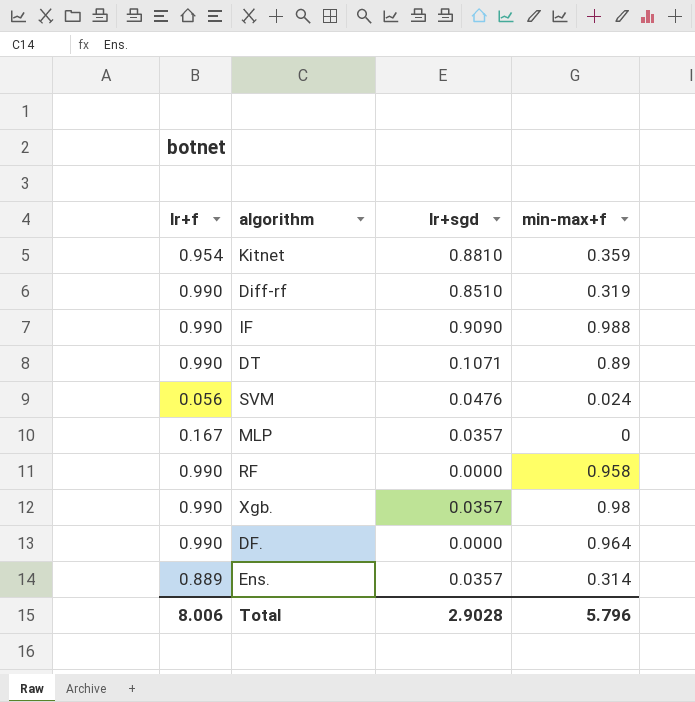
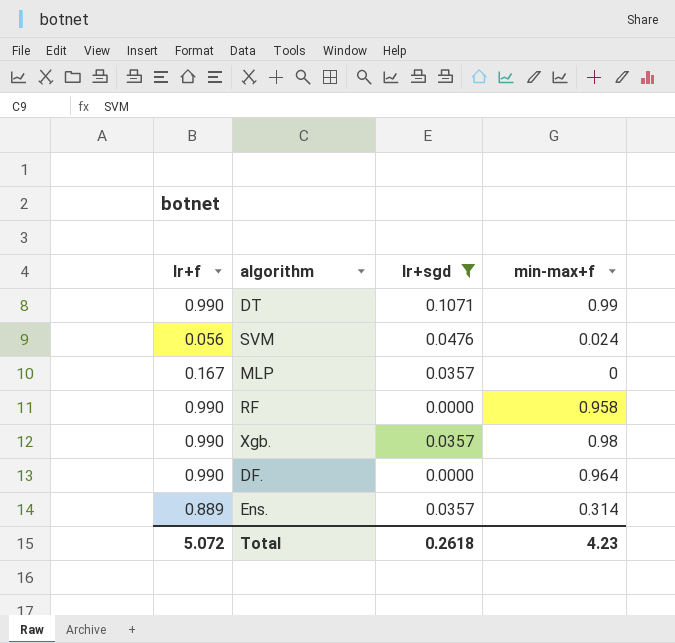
filter: none -> lr+sgd <= 0.1071
DT | min-max+f: 0.89 -> 0.99
Total | lr+f: 8.006 -> 5.072
Total | lr+sgd: 2.9028 -> 0.2618
Total | min-max+f: 5.796 -> 4.23

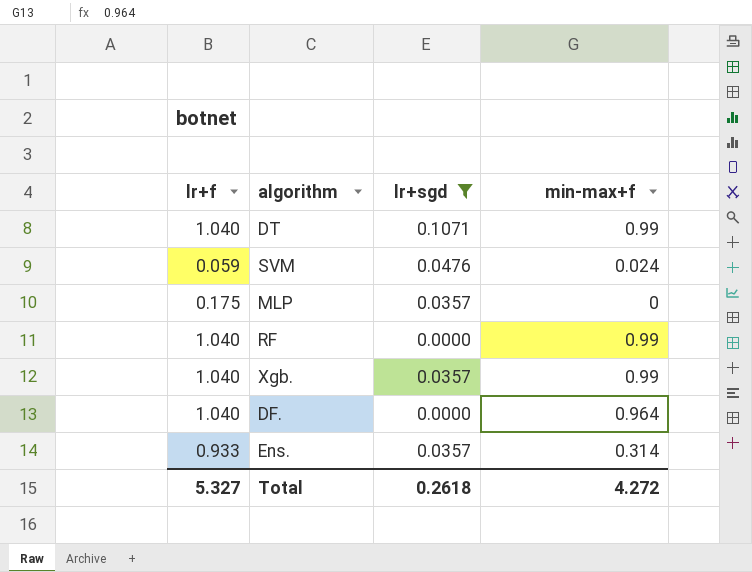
DT | lr+f: 0.990 -> 1.040
SVM | lr+f: 0.056 -> 0.059
MLP | lr+f: 0.167 -> 0.175
RF | lr+f: 0.990 -> 1.040
RF | min-max+f: 0.958 -> 0.99
Xgb. | lr+f: 0.990 -> 1.040
Xgb. | min-max+f: 0.98 -> 0.99
DF. | lr+f: 0.990 -> 1.040
Ens. | lr+f: 0.889 -> 0.933
Total | lr+f: 5.072 -> 5.327
Total | min-max+f: 4.23 -> 4.272

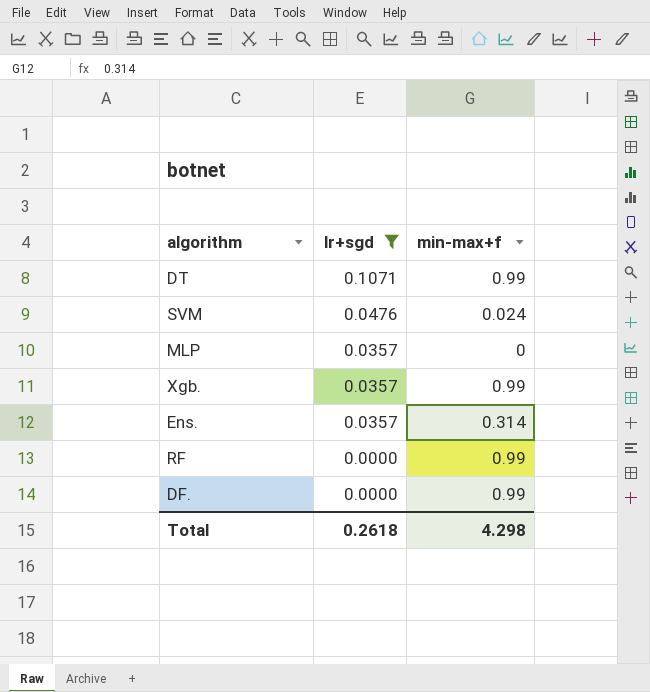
row order: none -> lr+sgd descending
column lr+f | position: 1 -> none
DF. | min-max+f: 0.964 -> 0.99
Total | min-max+f: 4.272 -> 4.298

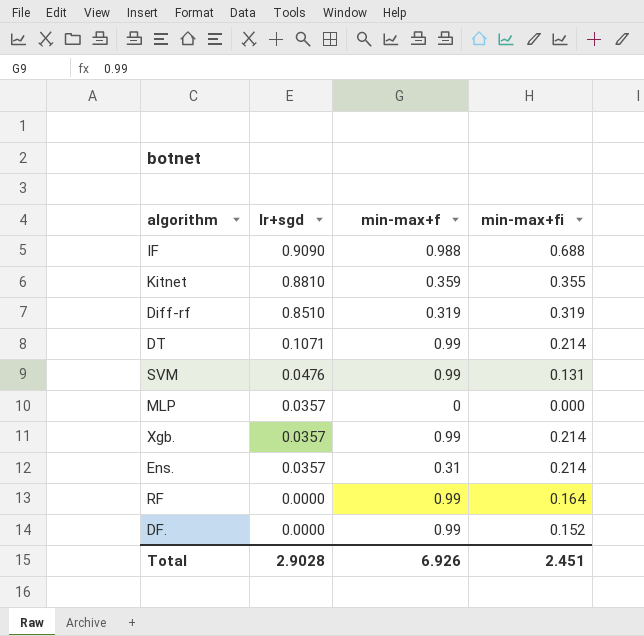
filter: lr+sgd <= 0.1071 -> none
column min-max+fi | position: none -> 4
SVM | min-max+f: 0.024 -> 0.99
Ens. | min-max+f: 0.314 -> 0.31
Total | lr+sgd: 0.2618 -> 2.9028
Total | min-max+f: 4.298 -> 6.926

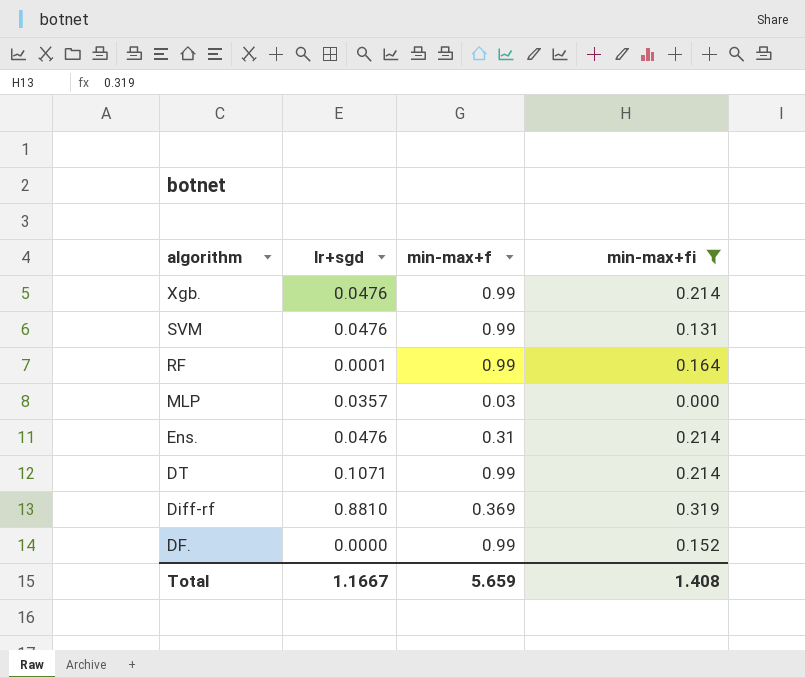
filter: none -> min-max+fi <= 0.319
row order: lr+sgd descending -> algorithm descending
Xgb. | lr+sgd: 0.0357 -> 0.0476
RF | lr+sgd: 0.0000 -> 0.0001
MLP | min-max+f: 0 -> 0.03
Ens. | lr+sgd: 0.0357 -> 0.0476
Diff-rf | lr+sgd: 0.8510 -> 0.8810
Diff-rf | min-max+f: 0.319 -> 0.369
Total | lr+sgd: 2.9028 -> 1.1667
Total | min-max+f: 6.926 -> 5.659
Total | min-max+fi: 2.451 -> 1.408

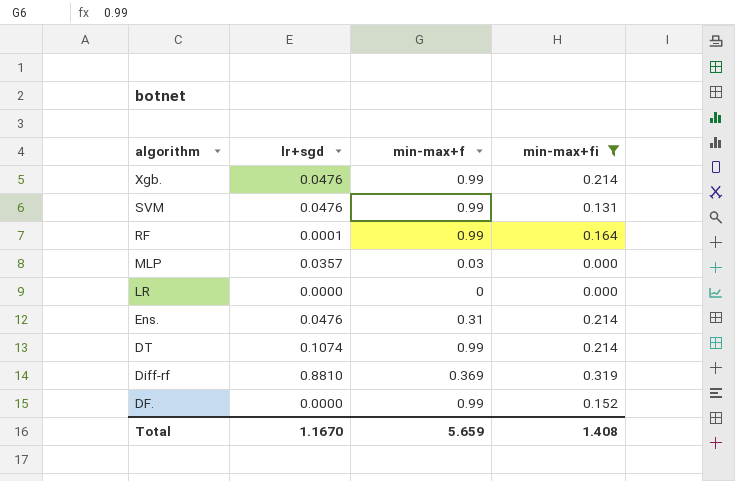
row LR: none -> 0.0000 | 0 | 0.000
DT | lr+sgd: 0.1071 -> 0.1074
Total | lr+sgd: 1.1667 -> 1.1670

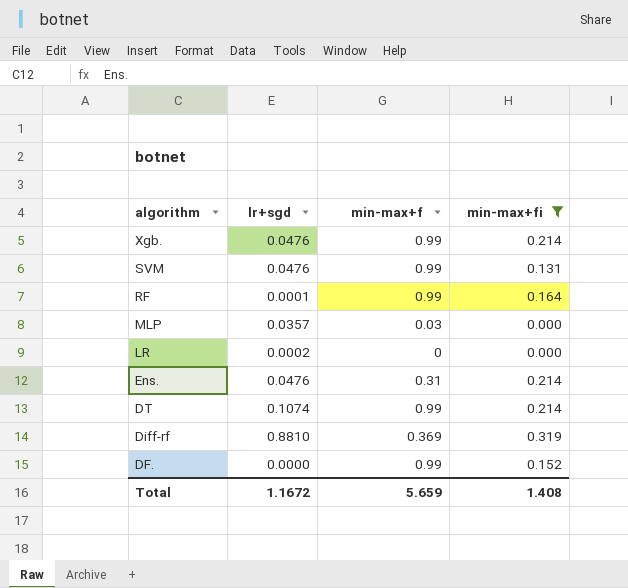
LR | lr+sgd: 0.0000 -> 0.0002
Total | lr+sgd: 1.1670 -> 1.1672

